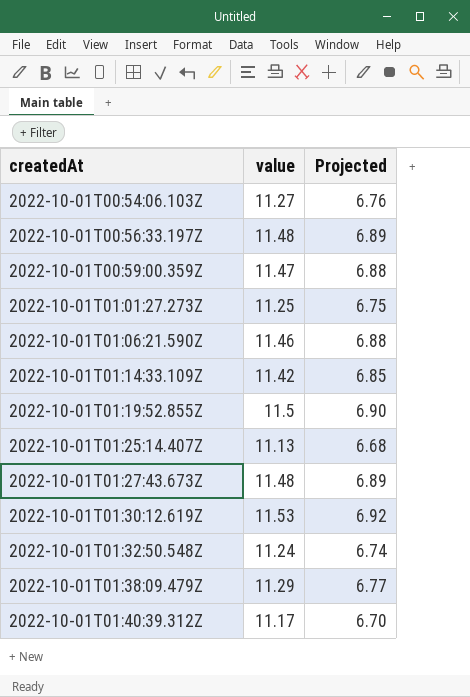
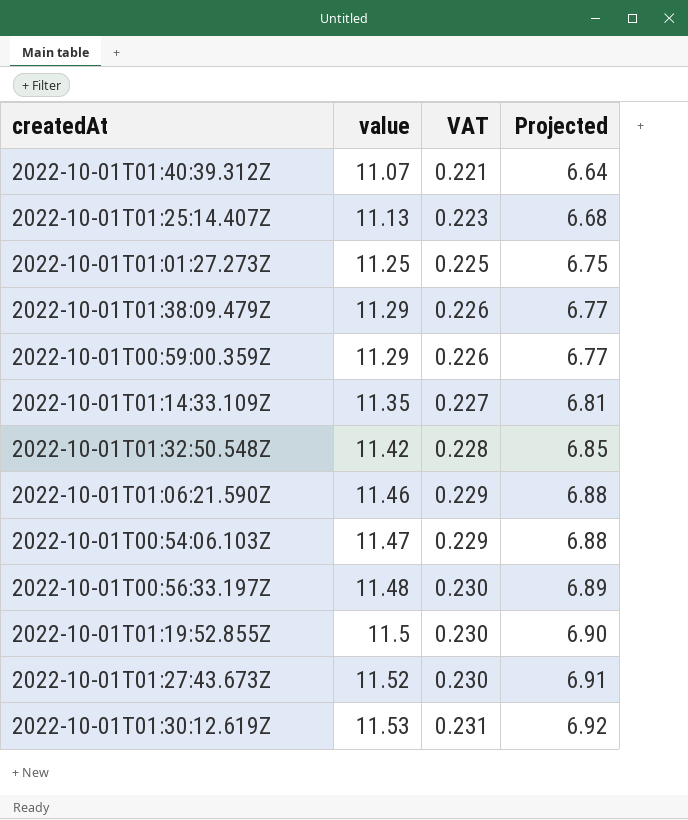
row order: createdAt ascending -> value ascending
column VAT | formula: none -> [value] * 0.02
2022-10-01T01:40:39.312Z | value: 11.17 -> 11.07
2022-10-01T01:40:39.312Z | Projected: 6.70 -> 6.64
2022-10-01T00:59:00.359Z | value: 11.47 -> 11.29
2022-10-01T00:59:00.359Z | Projected: 6.88 -> 6.77
2022-10-01T01:14:33.109Z | value: 11.42 -> 11.35
2022-10-01T01:14:33.109Z | Projected: 6.85 -> 6.81
2022-10-01T01:32:50.548Z | value: 11.24 -> 11.42
2022-10-01T01:32:50.548Z | Projected: 6.74 -> 6.85
2022-10-01T00:54:06.103Z | value: 11.27 -> 11.47
2022-10-01T00:54:06.103Z | Projected: 6.76 -> 6.88
2022-10-01T01:27:43.673Z | value: 11.48 -> 11.52
2022-10-01T01:27:43.673Z | Projected: 6.89 -> 6.91

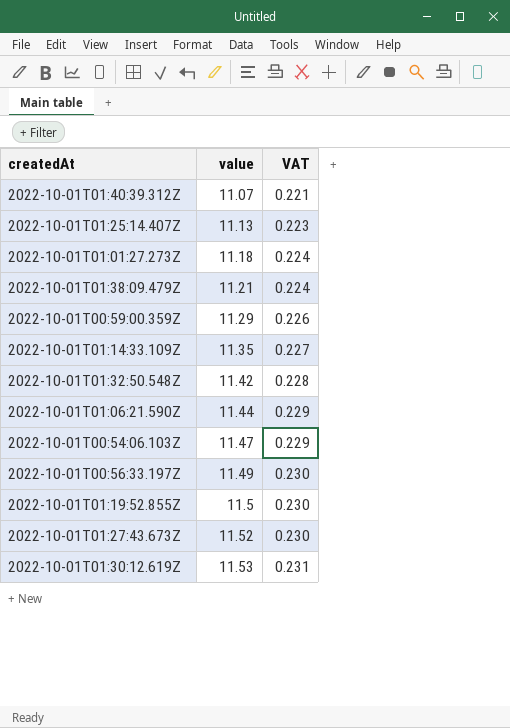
column Projected | formula: [value] * 0.6 -> none
2022-10-01T01:01:27.273Z | value: 11.25 -> 11.18
2022-10-01T01:01:27.273Z | VAT: 0.225 -> 0.224
2022-10-01T01:38:09.479Z | value: 11.29 -> 11.21
2022-10-01T01:38:09.479Z | VAT: 0.226 -> 0.224
2022-10-01T01:06:21.590Z | value: 11.46 -> 11.44
2022-10-01T00:56:33.197Z | value: 11.48 -> 11.49

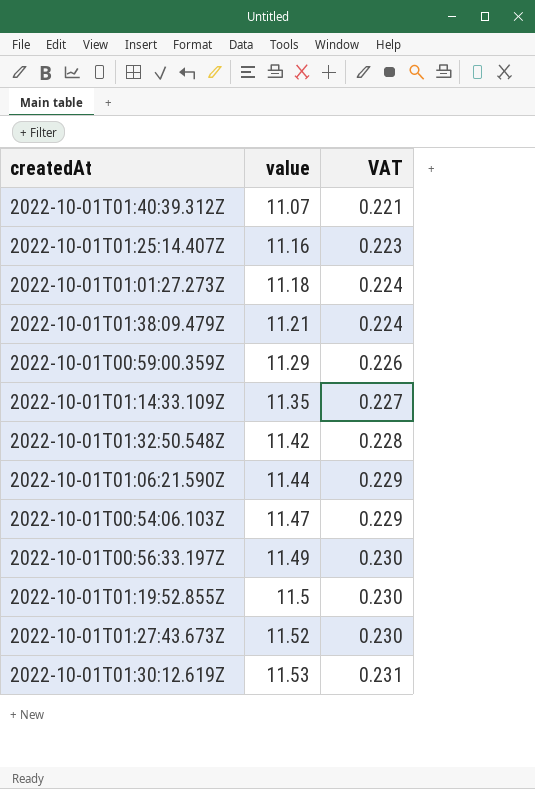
2022-10-01T01:25:14.407Z | value: 11.13 -> 11.16

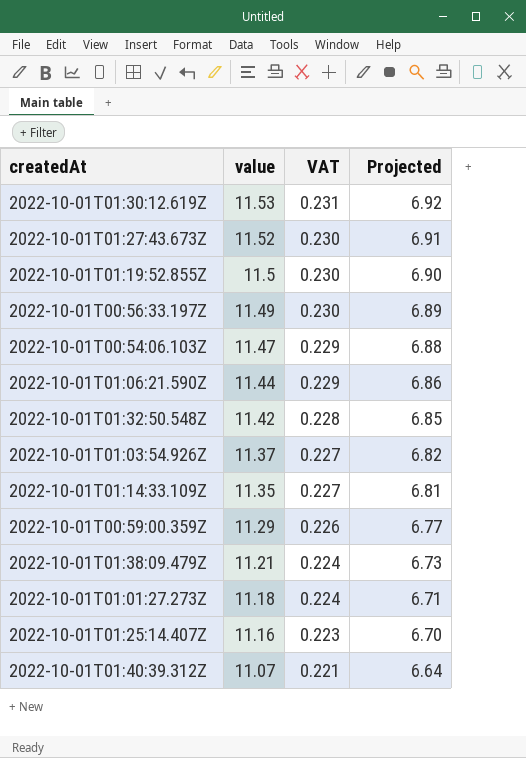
row order: value ascending -> value descending
column Projected | formula: none -> [value] * 0.6
row 2022-10-01T01:03:54.926Z: none -> 11.37 | 0.227 | 6.82

